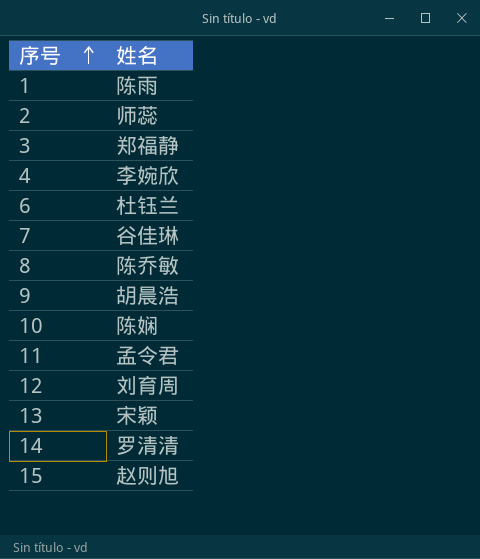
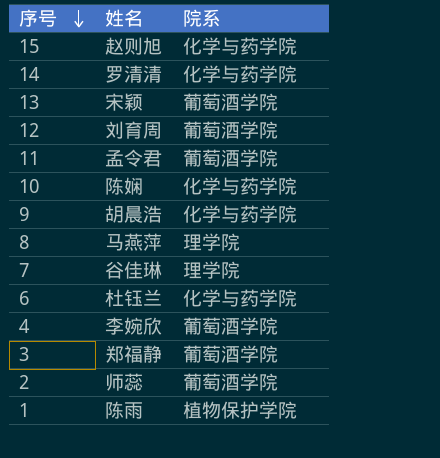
row order: 序号 ascending -> 序号 descending
column 院系 | position: none -> 3
8 | 姓名: 陈乔敏 -> 马燕萍

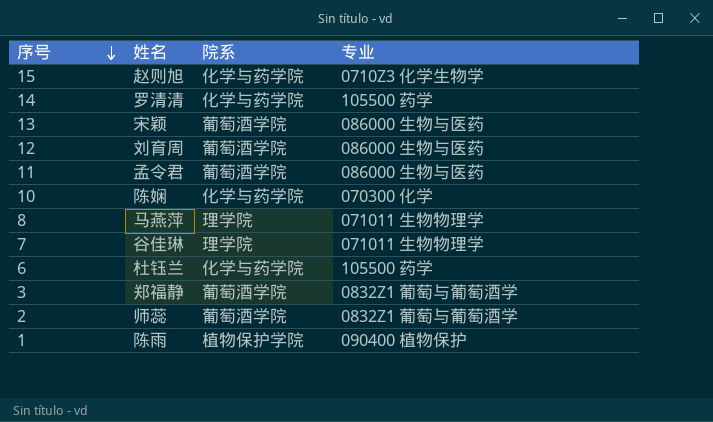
column 专业 | position: none -> 4
row 9: 胡晨浩 | 化学与药学院 -> none
row 4: 李婉欣 | 葡萄酒学院 -> none

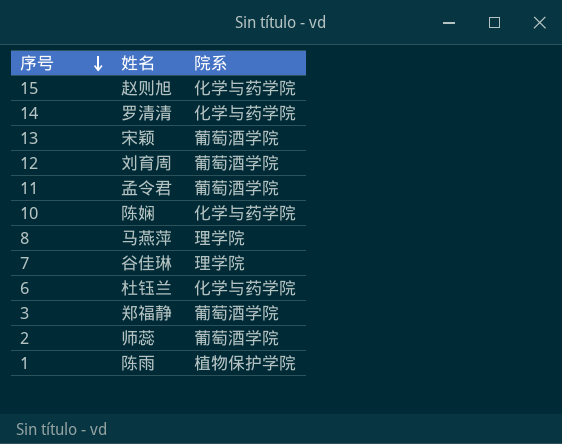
column 专业 | position: 4 -> none

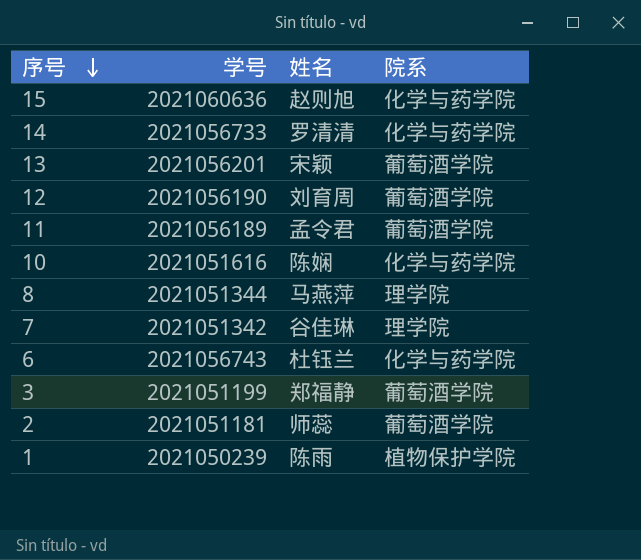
column 学号 | position: none -> 2

